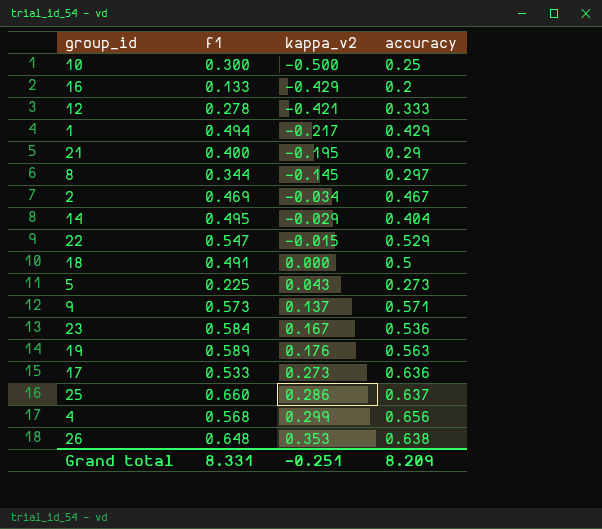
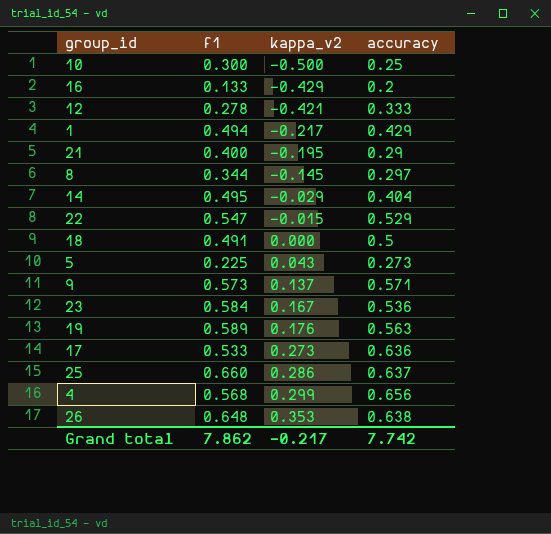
row 2: 0.469 | -0.034 | 0.467 -> none
Grand total | f1: 8.331 -> 7.862
Grand total | kappa_v2: -0.251 -> -0.217
Grand total | accuracy: 8.209 -> 7.742

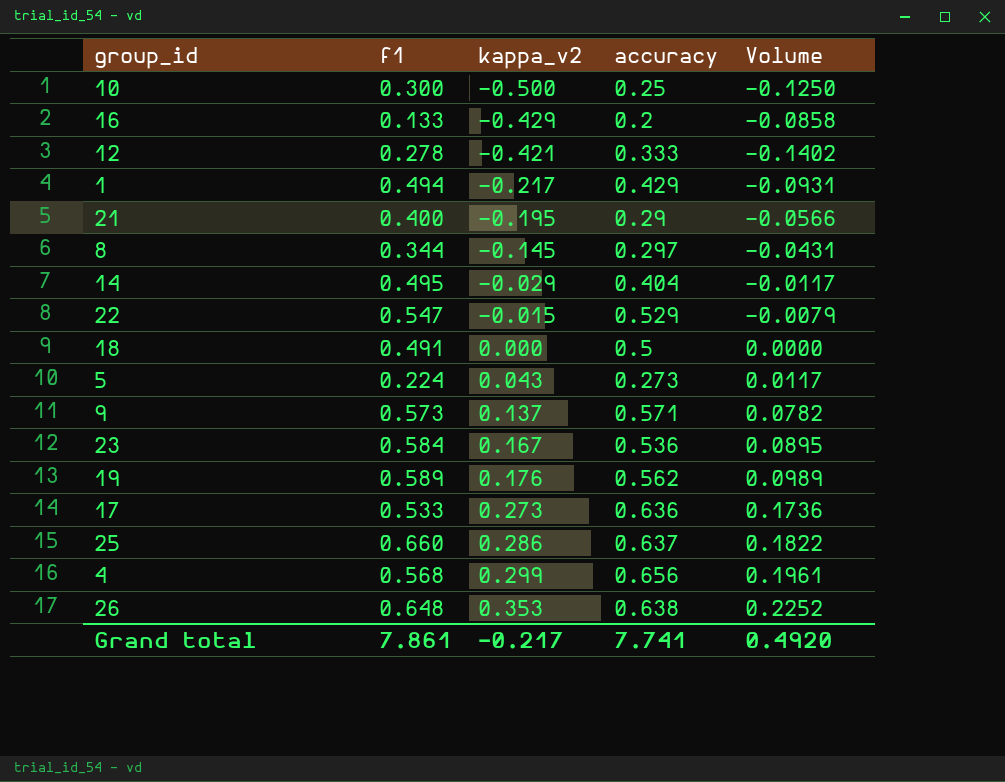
column Volume | formula: none -> [kappa_v2] * [accuracy]
5 | f1: 0.225 -> 0.224
19 | accuracy: 0.563 -> 0.562
Grand total | f1: 7.862 -> 7.861
Grand total | accuracy: 7.742 -> 7.741

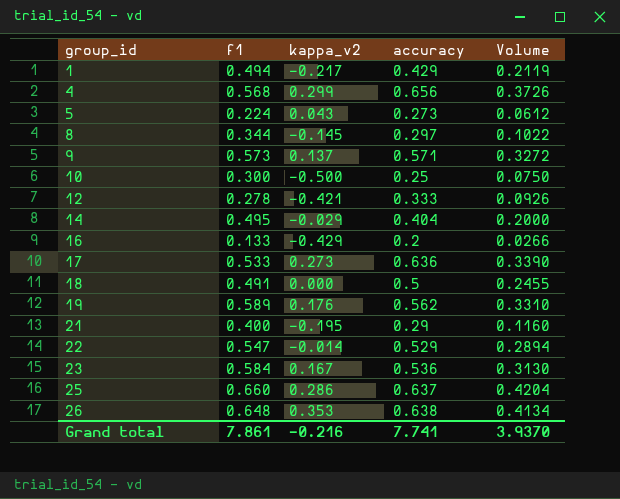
row order: kappa_v2 ascending -> group_id ascending
column Volume | formula: [kappa_v2] * [accuracy] -> [f1] * [accuracy]
22 | kappa_v2: -0.015 -> -0.014
Grand total | kappa_v2: -0.217 -> -0.216
Grand total | Volume: 0.4920 -> 3.9370

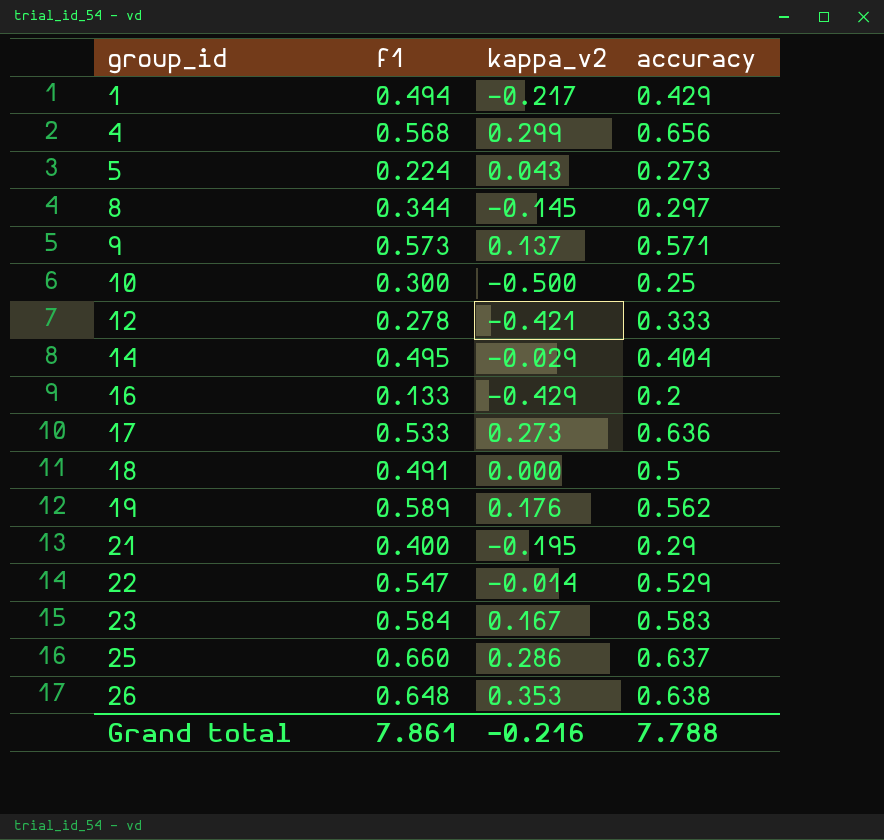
column Volume | formula: [f1] * [accuracy] -> none
23 | accuracy: 0.536 -> 0.583
Grand total | accuracy: 7.741 -> 7.788

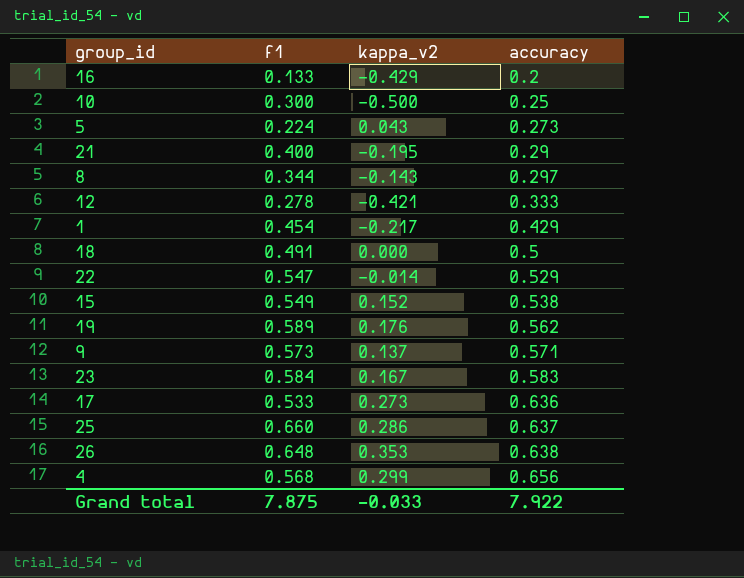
row order: group_id ascending -> accuracy ascending
row 14: 0.495 | -0.029 | 0.404 -> none
8 | kappa_v2: -0.145 -> -0.143
1 | f1: 0.494 -> 0.454
row 15: none -> 0.549 | 0.152 | 0.538
Grand total | f1: 7.861 -> 7.875
Grand total | kappa_v2: -0.216 -> -0.033
Grand total | accuracy: 7.788 -> 7.922

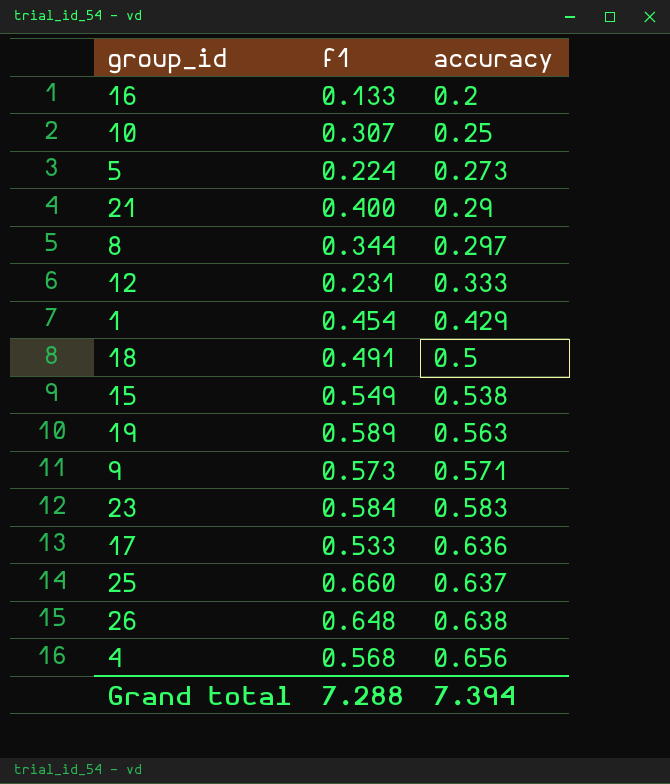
column kappa_v2 | position: 3 -> none
row 22: 0.547 | -0.014 | 0.529 -> none
10 | f1: 0.300 -> 0.307
12 | f1: 0.278 -> 0.231
19 | accuracy: 0.562 -> 0.563
Grand total | f1: 7.875 -> 7.288
Grand total | accuracy: 7.922 -> 7.394

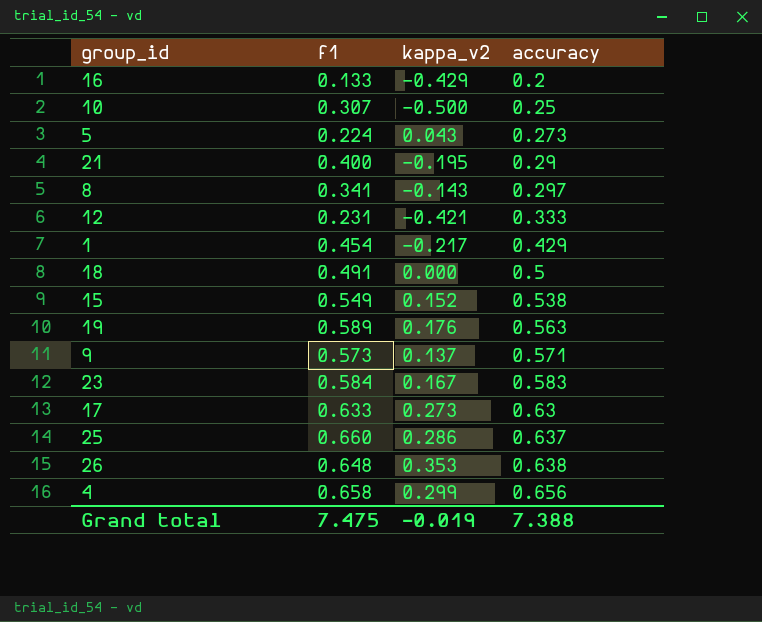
column kappa_v2 | position: none -> 3
8 | f1: 0.344 -> 0.341
17 | f1: 0.533 -> 0.633
17 | accuracy: 0.636 -> 0.63
4 | f1: 0.568 -> 0.658
Grand total | f1: 7.288 -> 7.475
Grand total | accuracy: 7.394 -> 7.388

